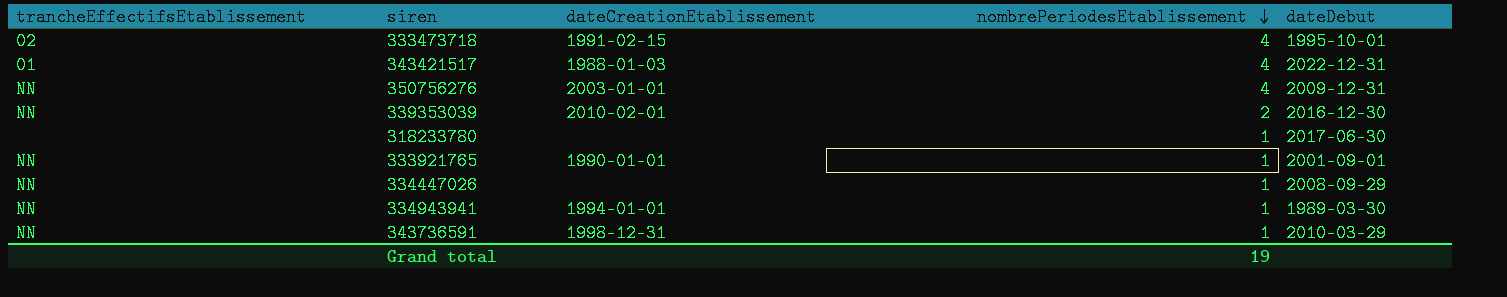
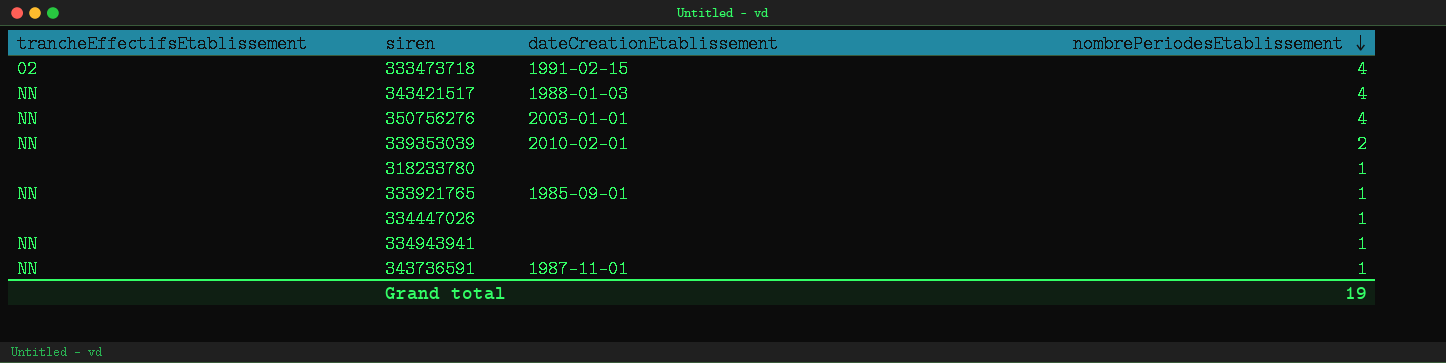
column dateDebut | position: 5 -> none
343421517 | trancheEffectifsEtablissement: 01 -> NN
333921765 | dateCreationEtablissement: 1990-01-01 -> 1985-09-01
334447026 | trancheEffectifsEtablissement: NN -> none
334943941 | dateCreationEtablissement: 1994-01-01 -> none
343736591 | dateCreationEtablissement: 1998-12-31 -> 1987-11-01

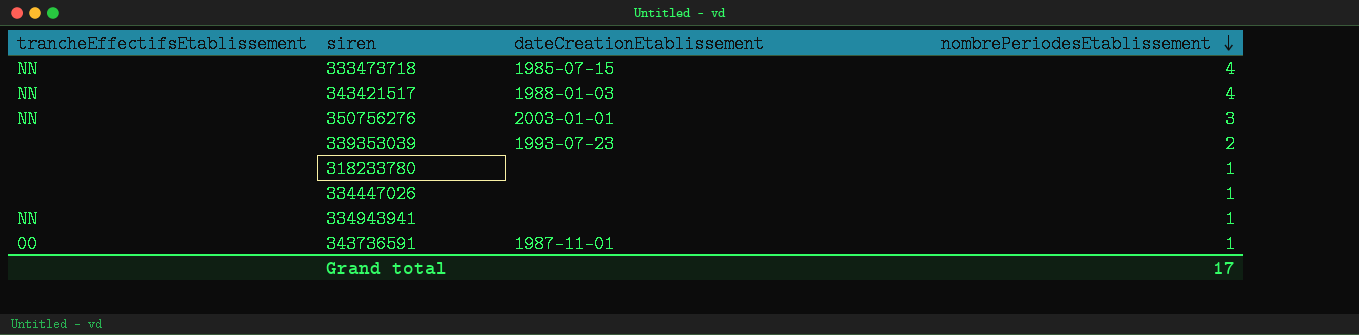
row 333921765: NN | 1985-09-01 | 1 -> none
333473718 | trancheEffectifsEtablissement: 02 -> NN
333473718 | dateCreationEtablissement: 1991-02-15 -> 1985-07-15
350756276 | nombrePeriodesEtablissement: 4 -> 3
339353039 | trancheEffectifsEtablissement: NN -> none
339353039 | dateCreationEtablissement: 2010-02-01 -> 1993-07-23
343736591 | trancheEffectifsEtablissement: NN -> 00
Grand total | nombrePeriodesEtablissement: 19 -> 17

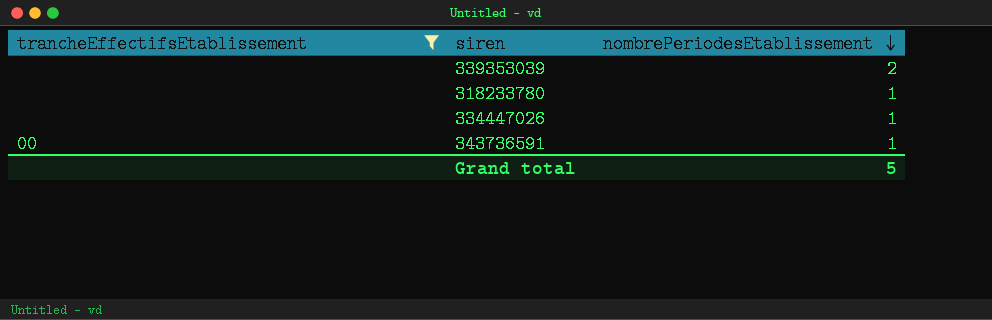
filter: none -> trancheEffectifsEtablissement != NN
column dateCreationEtablissement | position: 3 -> none
Grand total | nombrePeriodesEtablissement: 17 -> 5

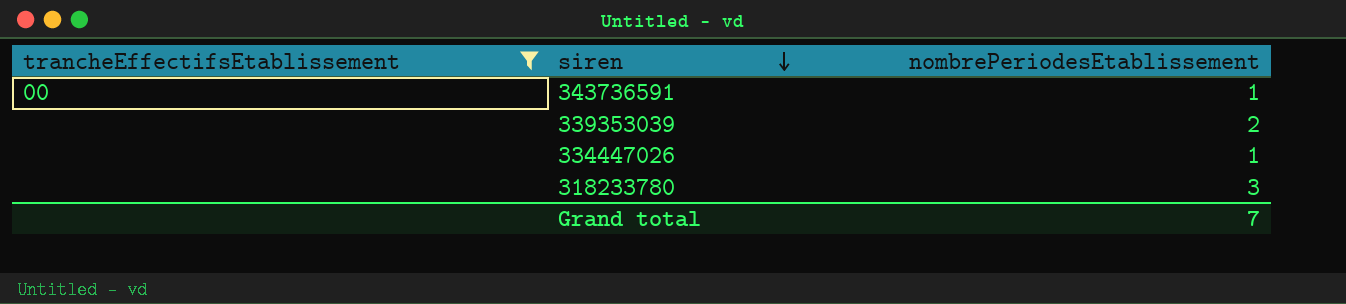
row order: nombrePeriodesEtablissement descending -> siren descending
318233780 | nombrePeriodesEtablissement: 1 -> 3
Grand total | nombrePeriodesEtablissement: 5 -> 7

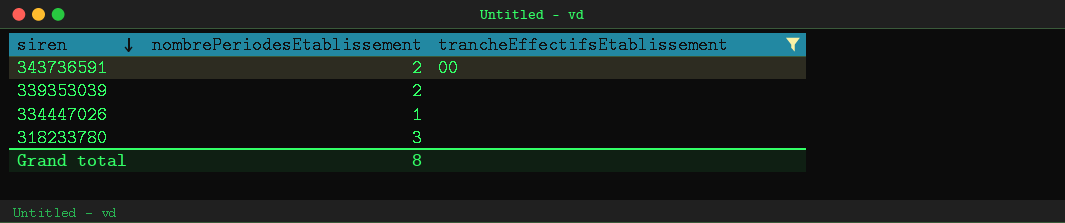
column trancheEffectifsEtablissement | position: 1 -> 3
343736591 | nombrePeriodesEtablissement: 1 -> 2
Grand total | nombrePeriodesEtablissement: 7 -> 8

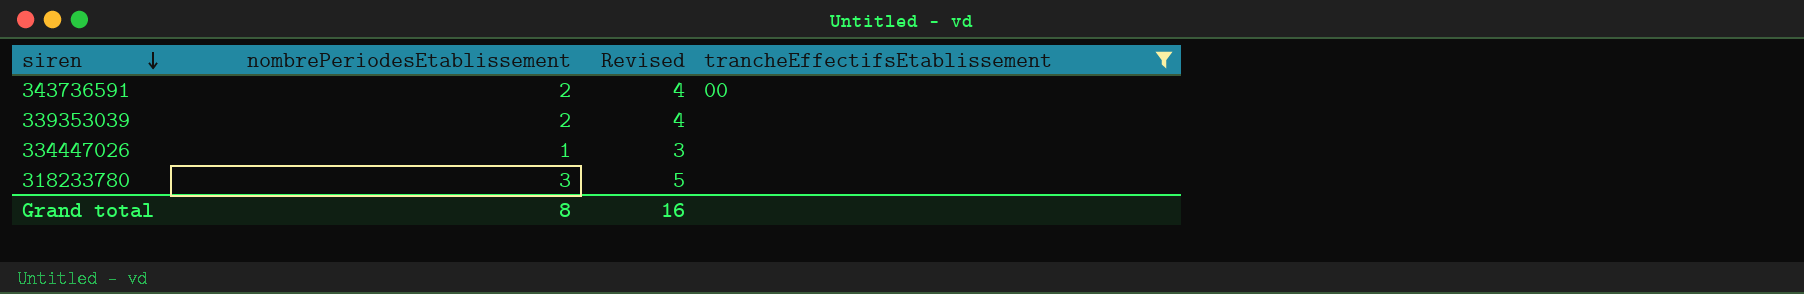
column Revised | formula: none -> [nombrePeriodesEtablissement] + 2

